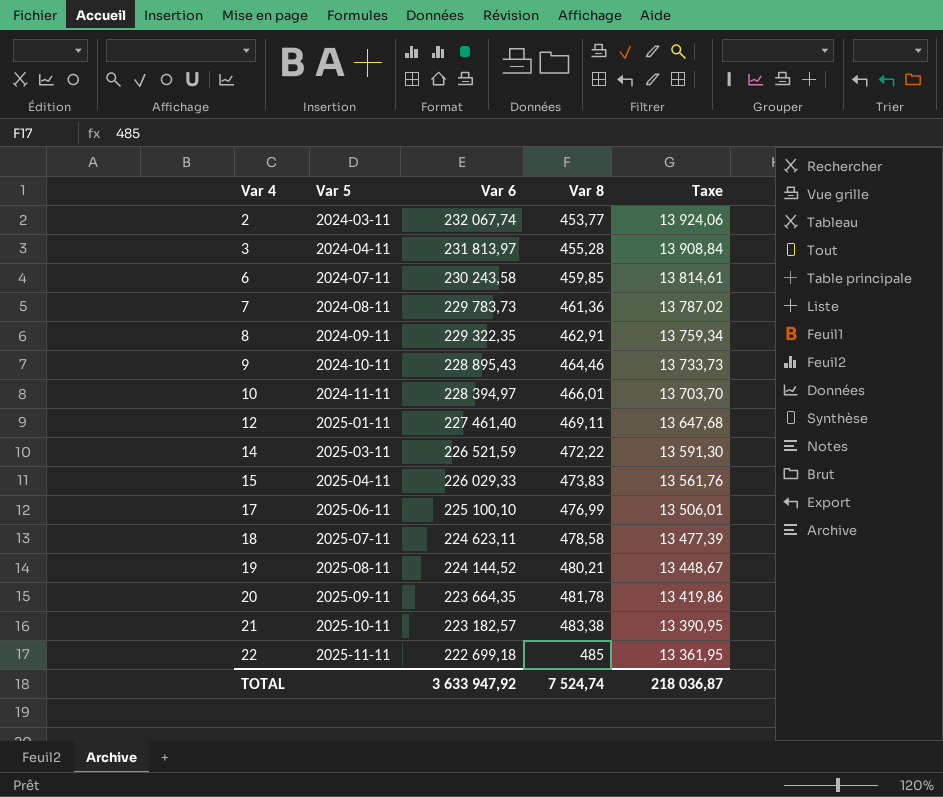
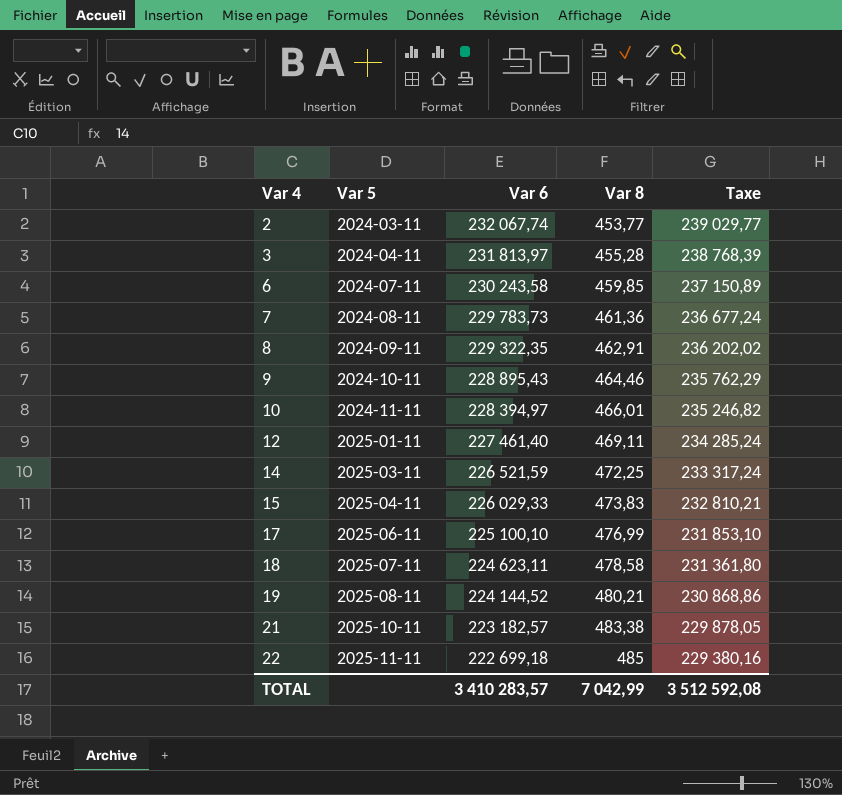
column Taxe | formula: [Var 6] * 0,06 -> [Var 6] * 1,03
row 20: 2025-09-11 | 223 664,35 | 481,78 | 13 419,86 -> none
14 | Var 8: 472,22 -> 472,25
TOTAL | Var 6: 3 633 947,92 -> 3 410 283,57
TOTAL | Var 8: 7 524,74 -> 7 042,99
TOTAL | Taxe: 218 036,87 -> 3 512 592,08

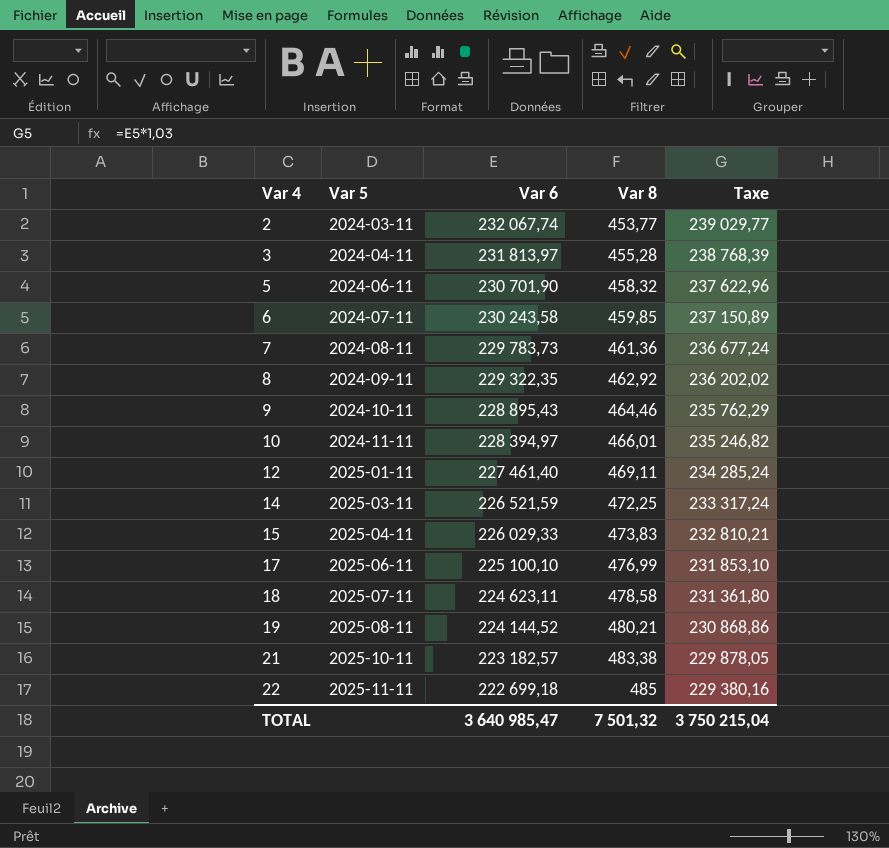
row 5: none -> 2024-06-11 | 230 701,90 | 458,32 | 237 622,96
8 | Var 8: 462,91 -> 462,92
TOTAL | Var 6: 3 410 283,57 -> 3 640 985,47
TOTAL | Var 8: 7 042,99 -> 7 501,32
TOTAL | Taxe: 3 512 592,08 -> 3 750 215,04

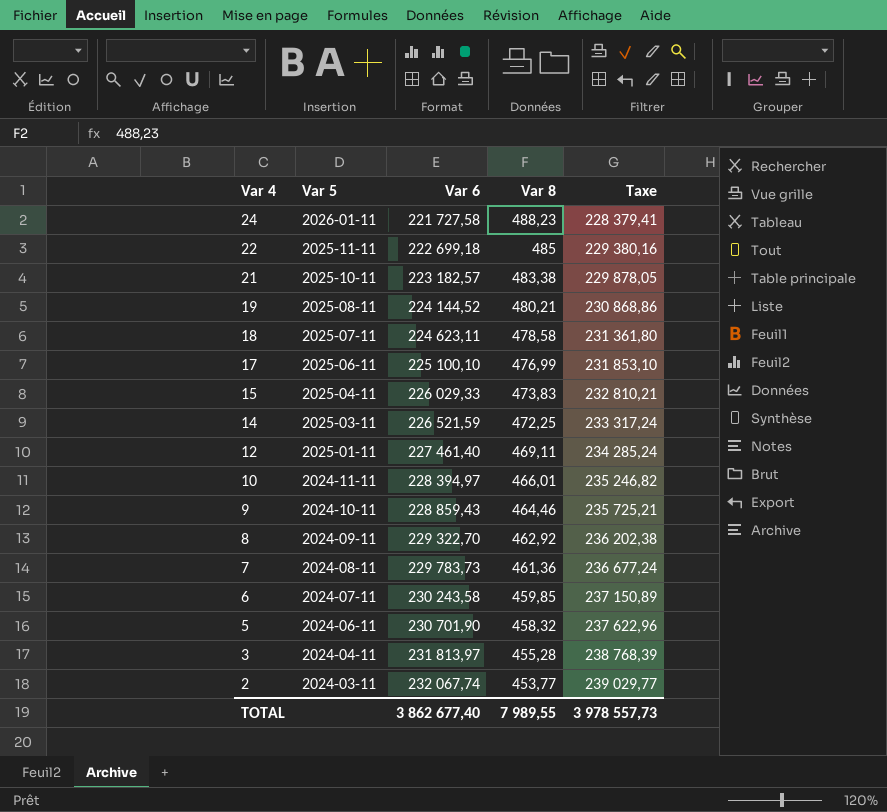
row order: Var 4 ascending -> Var 4 descending
row 24: none -> 2026-01-11 | 221 727,58 | 488,23 | 228 379,41
9 | Var 6: 228 895,43 -> 228 859,43
9 | Taxe: 235 762,29 -> 235 725,21
8 | Var 6: 229 322,35 -> 229 322,70
8 | Taxe: 236 202,02 -> 236 202,38
TOTAL | Var 6: 3 640 985,47 -> 3 862 677,40
TOTAL | Var 8: 7 501,32 -> 7 989,55
TOTAL | Taxe: 3 750 215,04 -> 3 978 557,73

